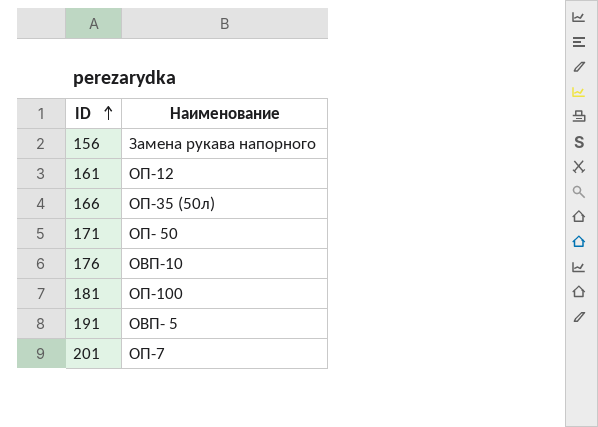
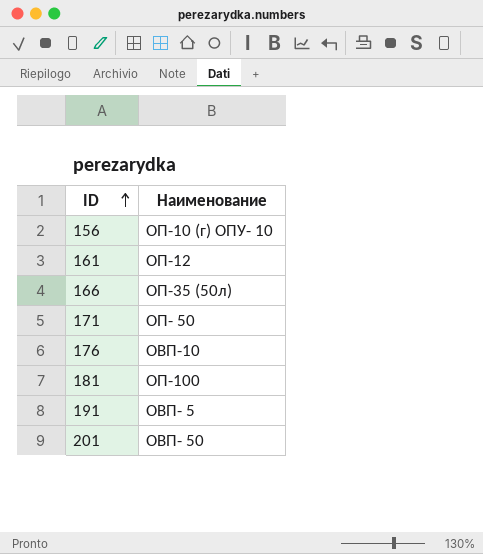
156 | Наименование: Замена рукава напорного -> ОП-10 (г) ОПУ- 10
201 | Наименование: ОП-7 -> ОВП- 50

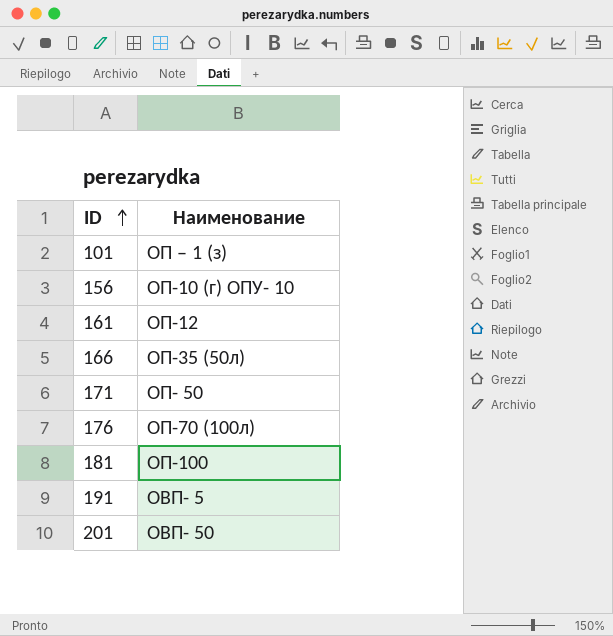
row 101: none -> ОП – 1 (з)
176 | Наименование: ОВП-10 -> ОП-70 (100л)

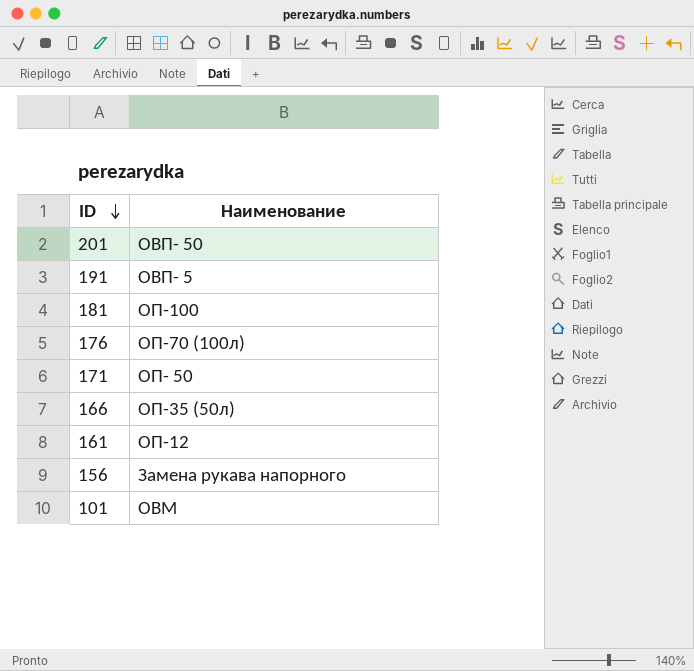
row order: ID ascending -> ID descending
156 | Наименование: ОП-10 (г) ОПУ- 10 -> Замена рукава напорного
101 | Наименование: ОП – 1 (з) -> ОВМ

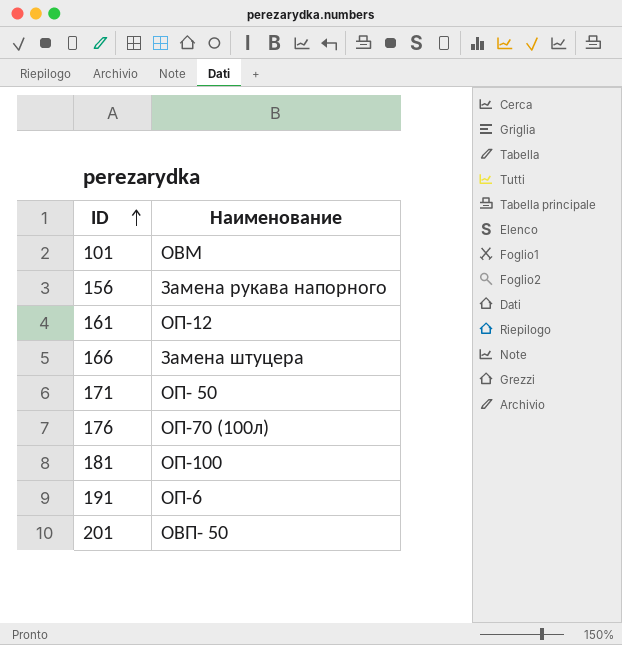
row order: ID descending -> ID ascending
166 | Наименование: ОП-35 (50л) -> Замена штуцера
191 | Наименование: ОВП- 5 -> ОП-6

